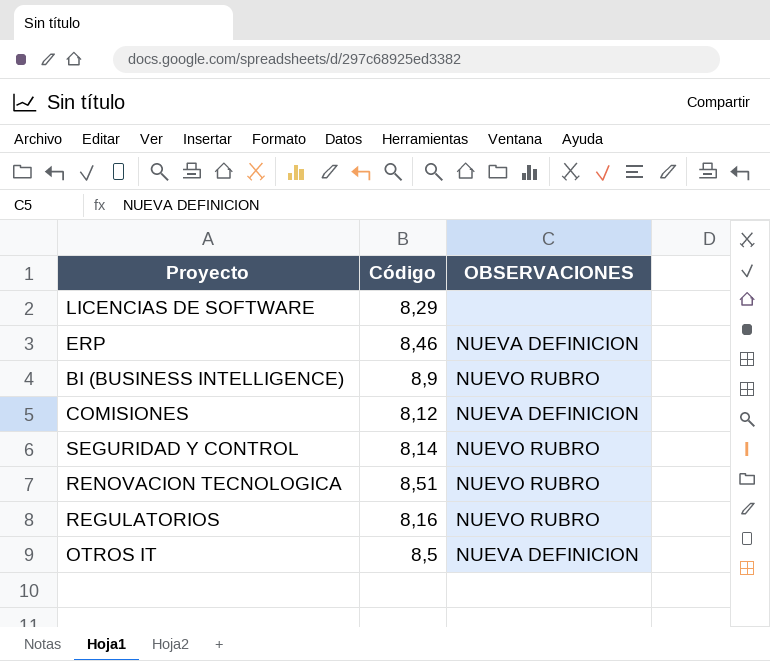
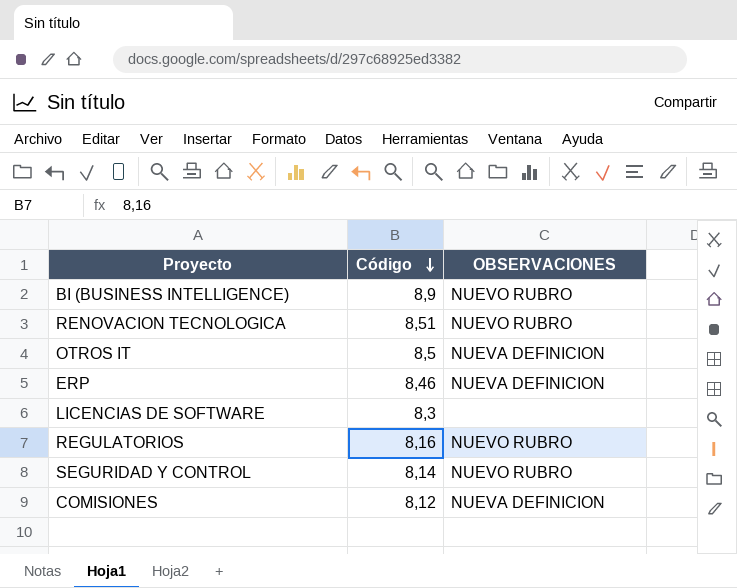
row order: none -> Código descending
LICENCIAS DE SOFTWARE | Código: 8,29 -> 8,3

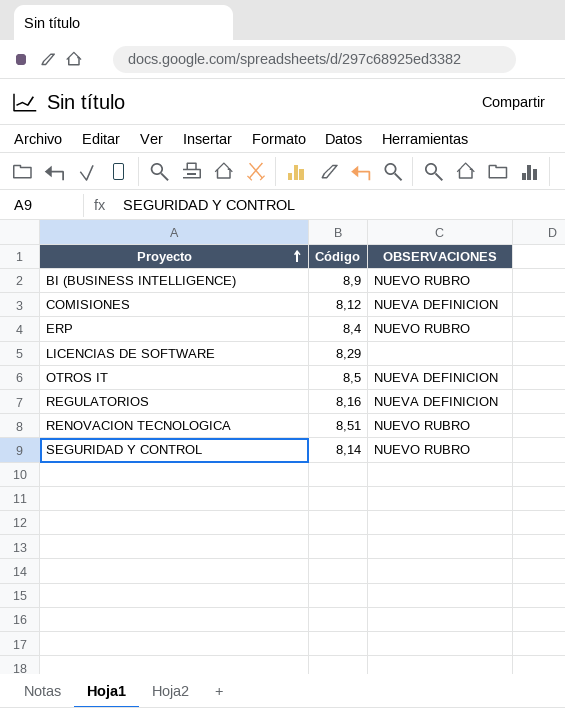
row order: Código descending -> Proyecto ascending
ERP | Código: 8,46 -> 8,4
ERP | OBSERVACIONES: NUEVA DEFINICION -> NUEVO RUBRO
LICENCIAS DE SOFTWARE | Código: 8,3 -> 8,29
REGULATORIOS | OBSERVACIONES: NUEVO RUBRO -> NUEVA DEFINICION

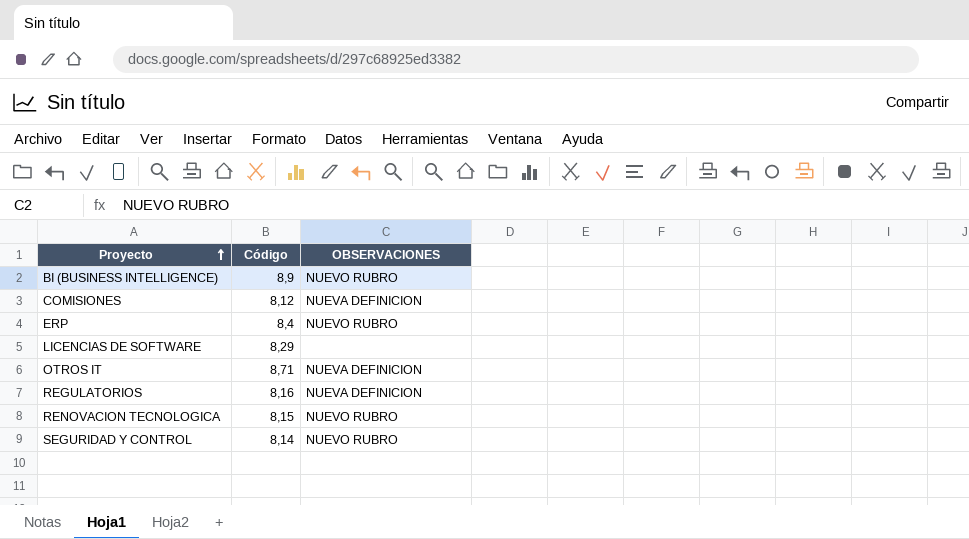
OTROS IT | Código: 8,5 -> 8,71
RENOVACION TECNOLOGICA | Código: 8,51 -> 8,15

